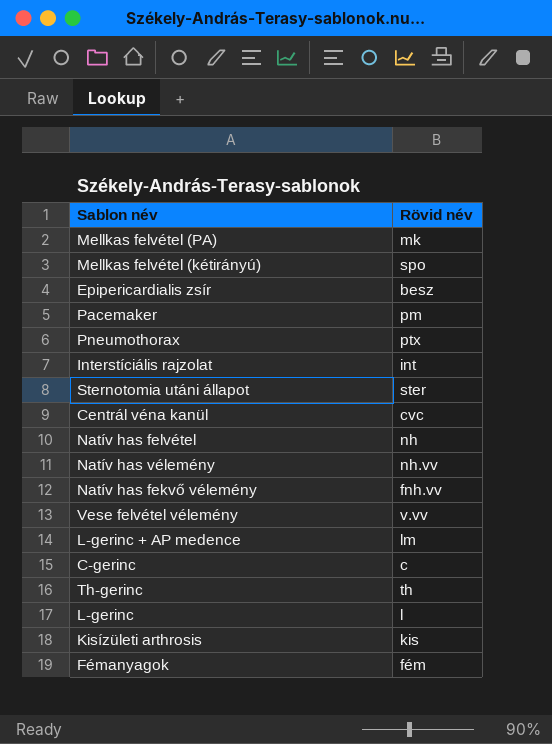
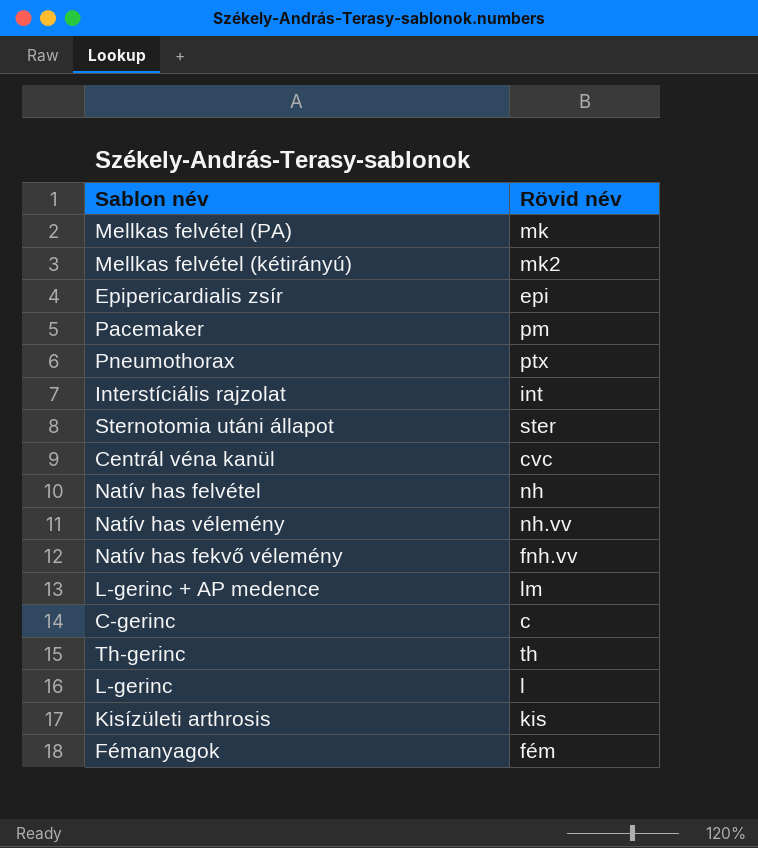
row Vese felvétel vélemény: v.vv -> none
Mellkas felvétel (kétirányú) | Rövid név: spo -> mk2
Epipericardialis zsír | Rövid név: besz -> epi

